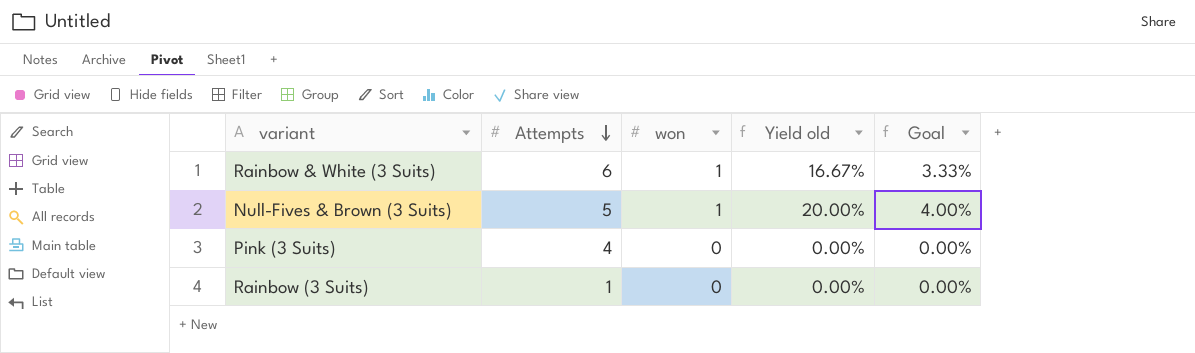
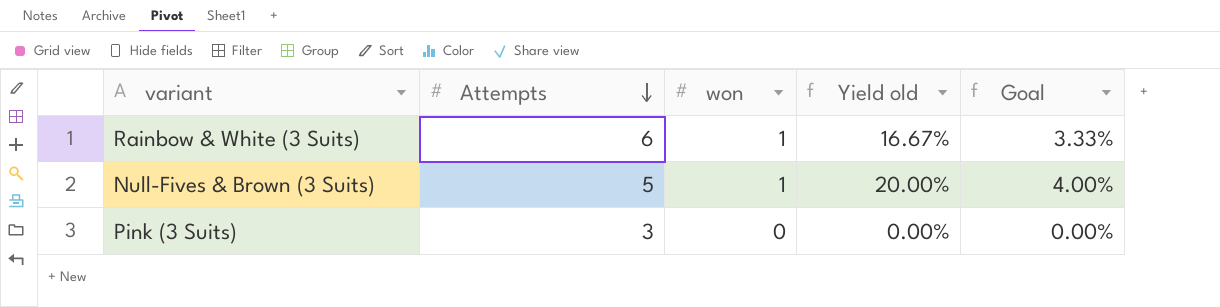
row Rainbow (3 Suits): 1 | 0 | 0.00% | 0.00% -> none
Pink (3 Suits) | Attempts: 4 -> 3

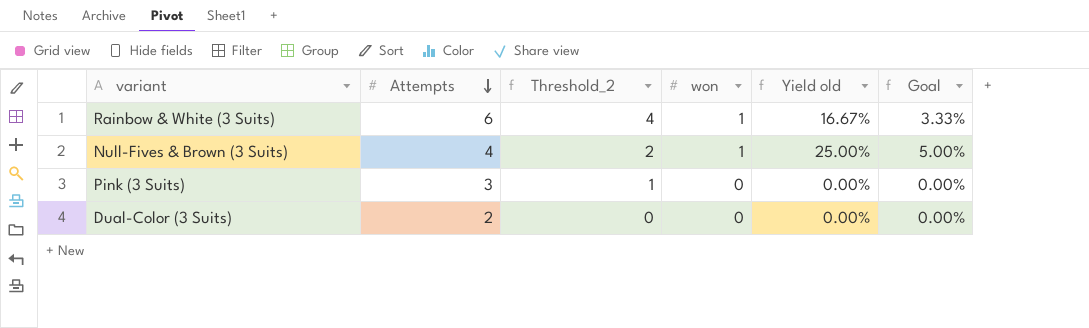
column Threshold_2 | formula: none -> [Attempts] - 2
Null-Fives & Brown (3 Suits) | Attempts: 5 -> 4
Null-Fives & Brown (3 Suits) | Yield old: 20.00% -> 25.00%
Null-Fives & Brown (3 Suits) | Goal: 4.00% -> 5.00%
row Dual-Color (3 Suits): none -> 2 | 0 | 0 | 0.00% | 0.00%

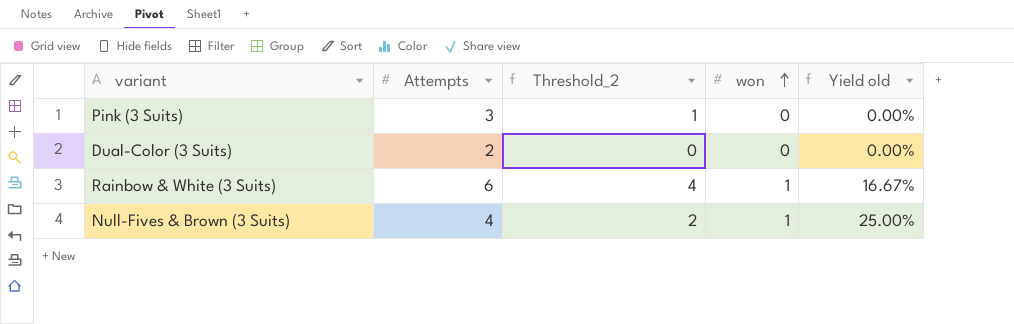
row order: Attempts descending -> won ascending
column Goal | formula: [Yield old] * 0.2 -> none

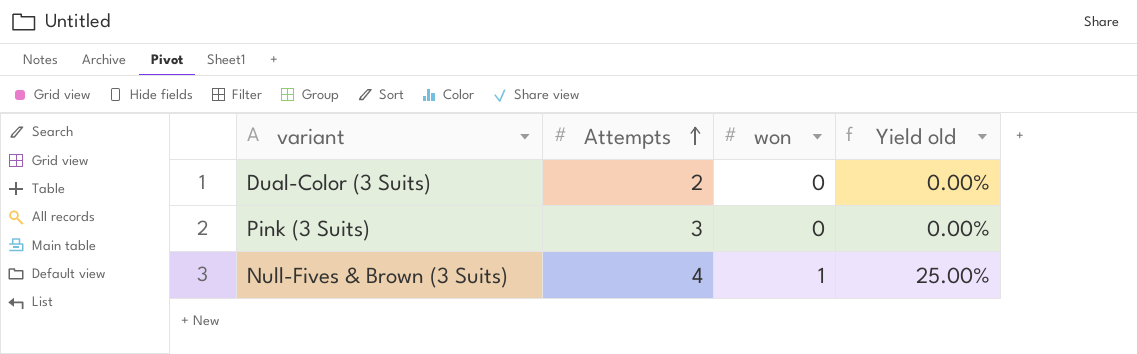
row order: won ascending -> Attempts ascending
column Threshold_2 | formula: [Attempts] - 2 -> none
row Rainbow & White (3 Suits): 6 | 4 | 1 | 16.67% -> none

